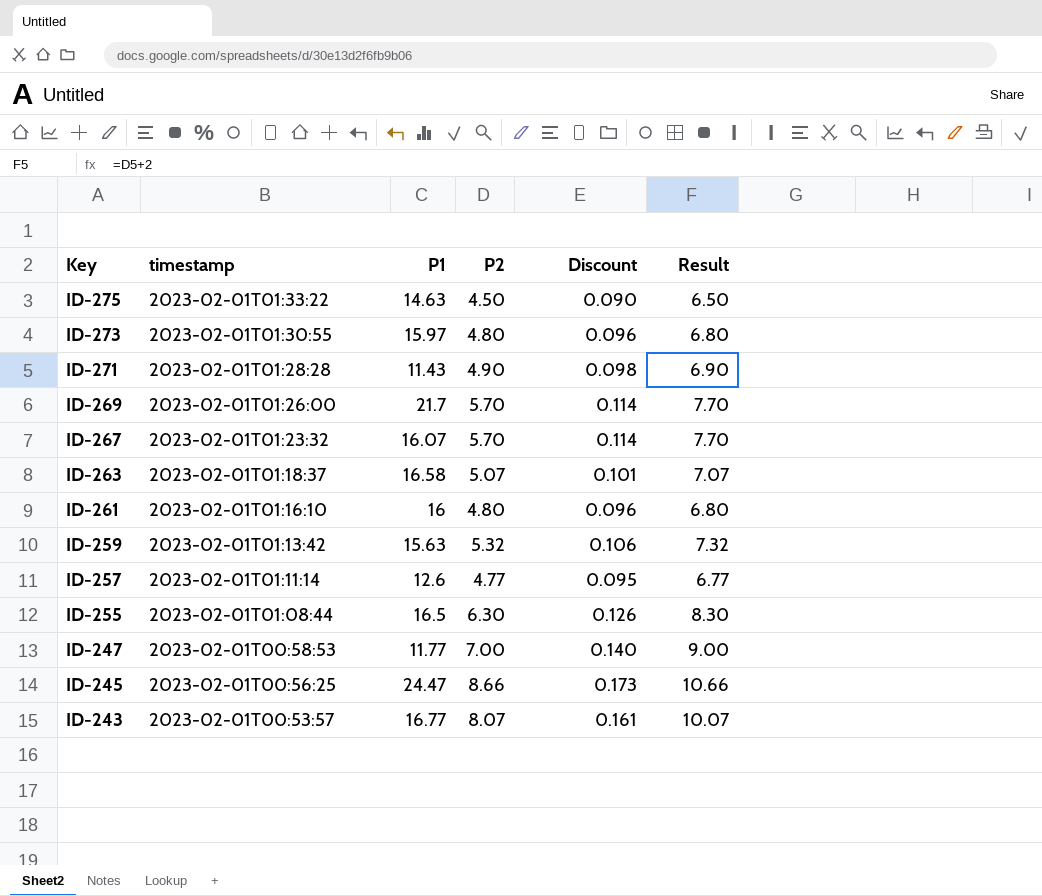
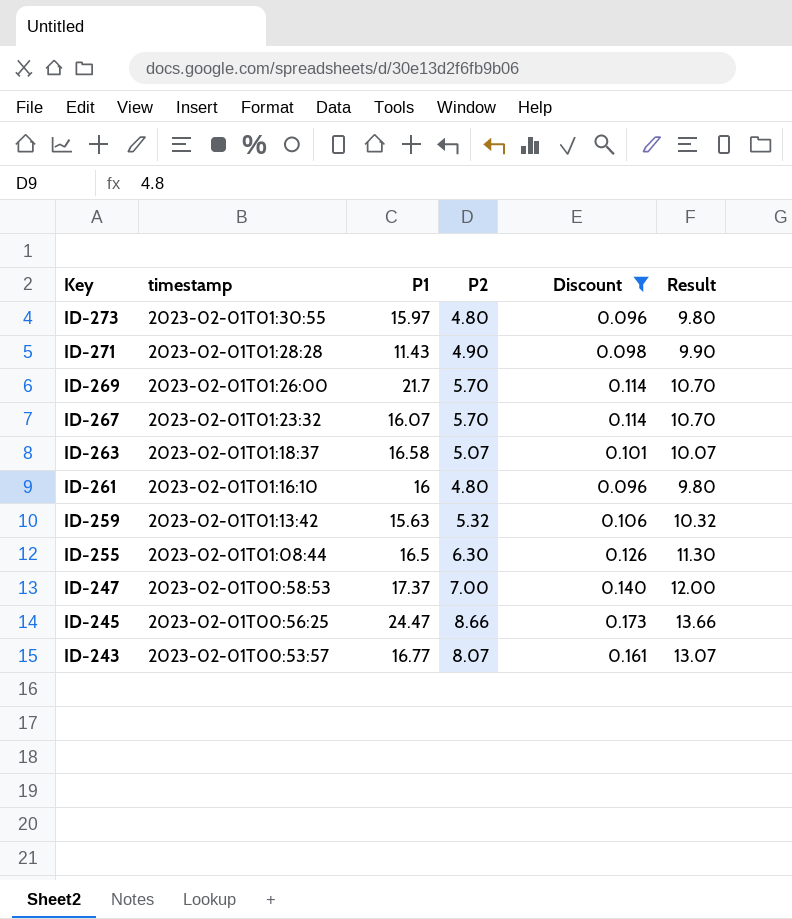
filter: none -> Discount >= 0.096
column Result | formula: [P2] + 2 -> [P2] + 5
ID-247 | P1: 11.77 -> 17.37

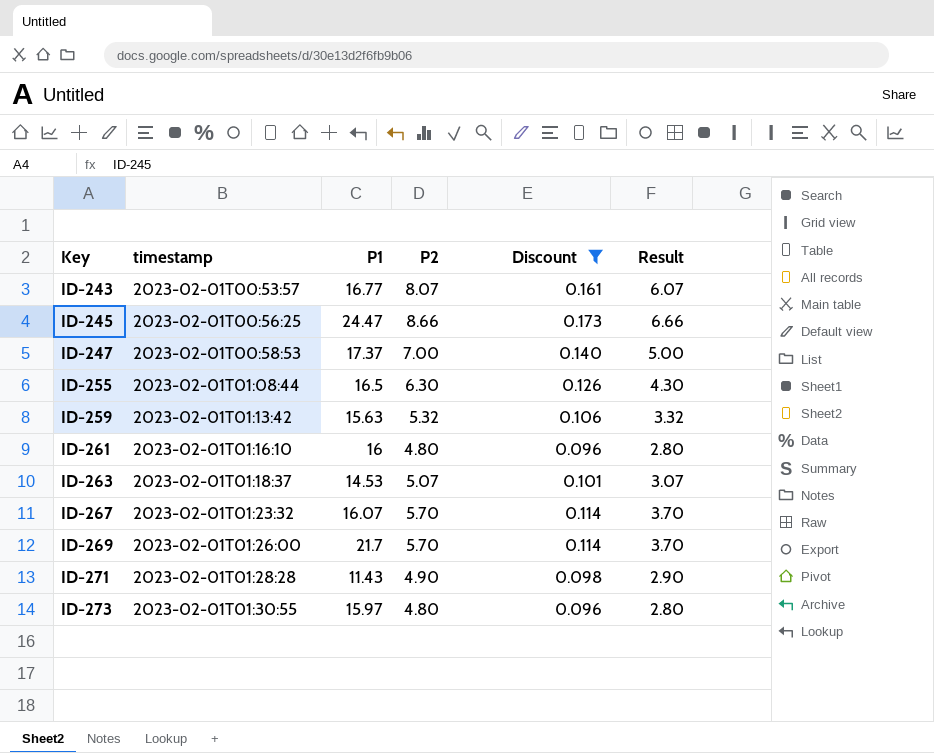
row order: Key descending -> Key ascending
column Result | formula: [P2] + 5 -> [P2] - 2
ID-263 | P1: 16.58 -> 14.53

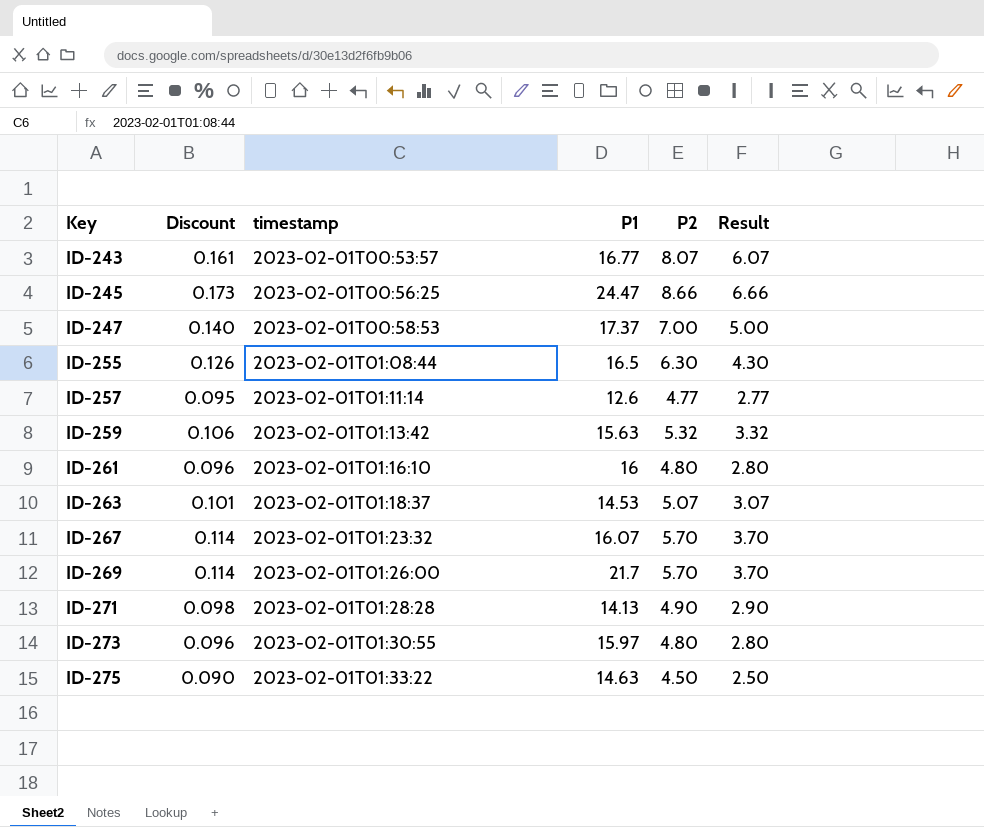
filter: Discount >= 0.096 -> none
column Discount | position: 5 -> 2
ID-271 | P1: 11.43 -> 14.13

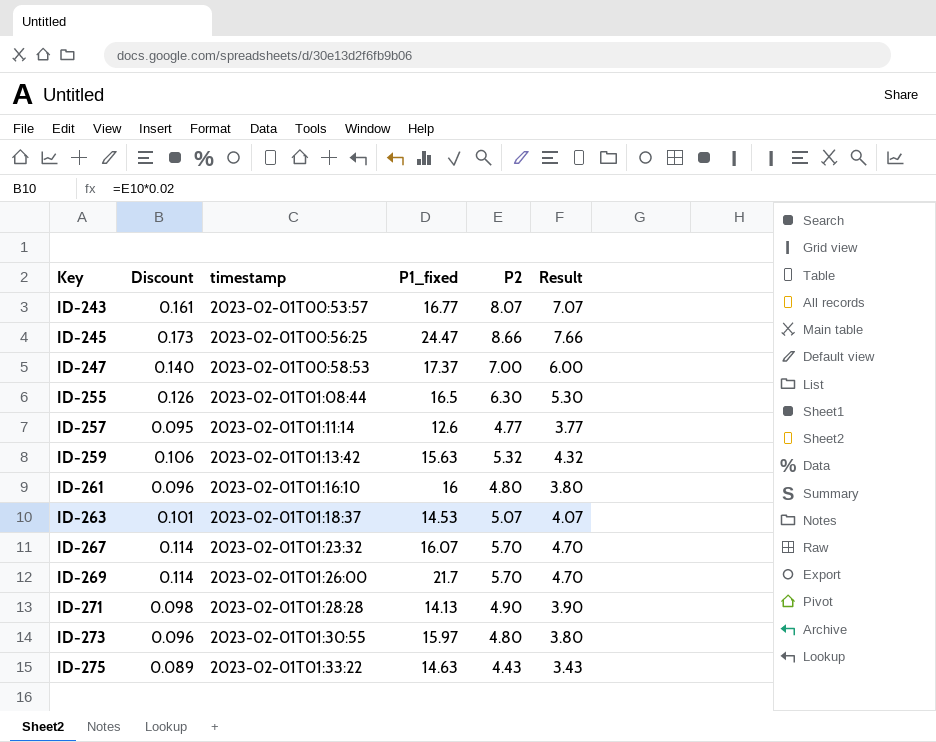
column name: P1 -> P1_fixed
column Result | formula: [P2] - 2 -> [P2] - 1
ID-275 | Discount: 0.090 -> 0.089
ID-275 | P2: 4.50 -> 4.43

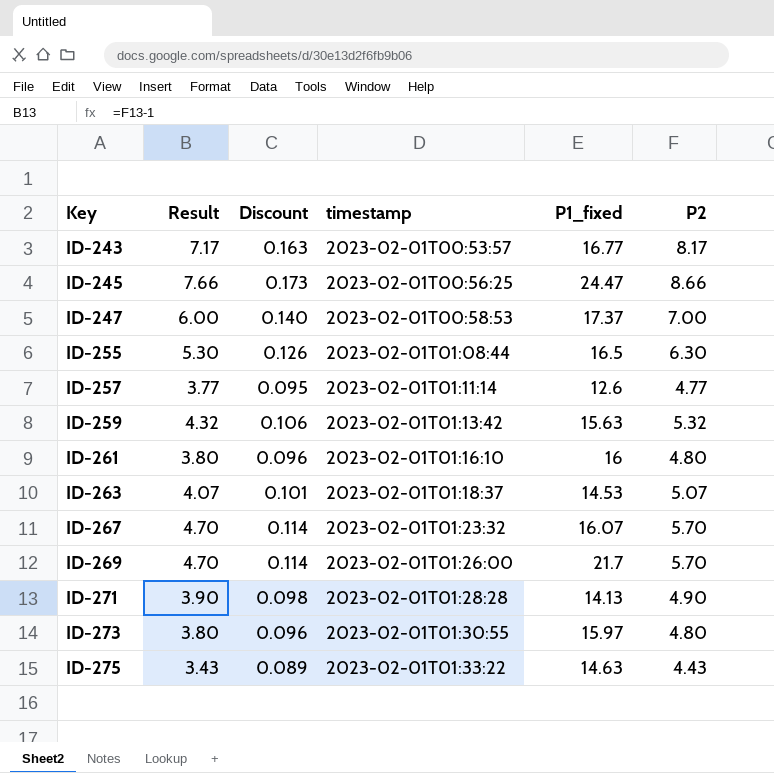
column Result | position: 6 -> 2
ID-243 | Result: 7.07 -> 7.17
ID-243 | Discount: 0.161 -> 0.163
ID-243 | P2: 8.07 -> 8.17

